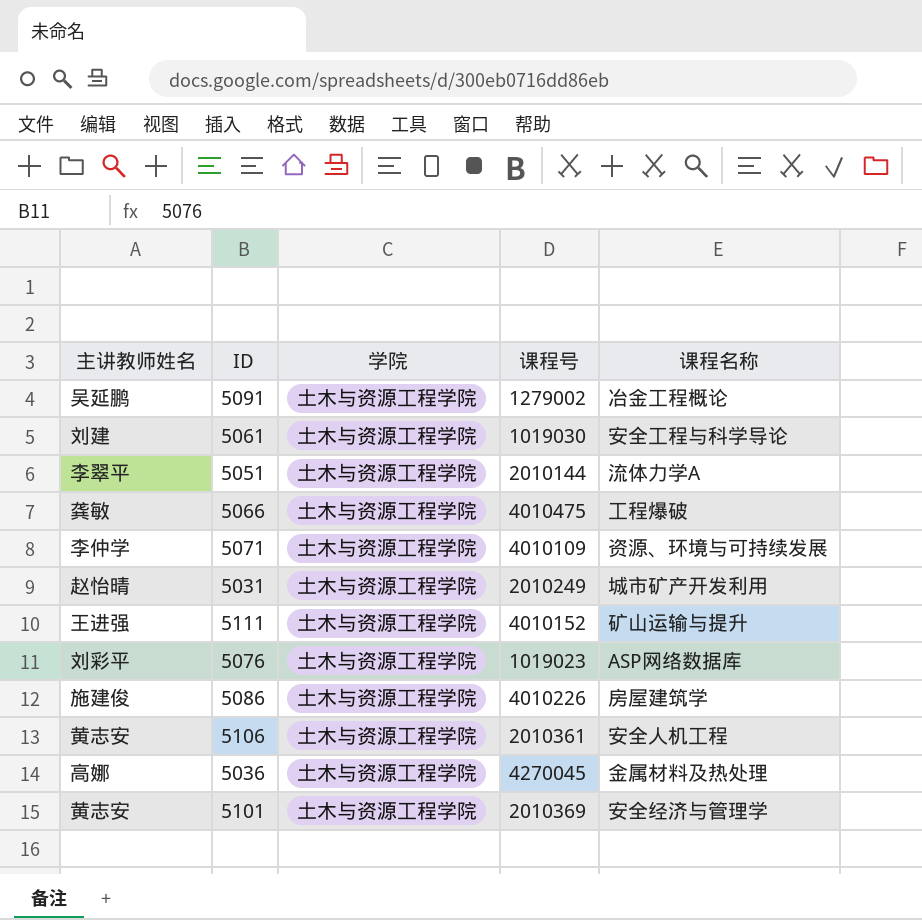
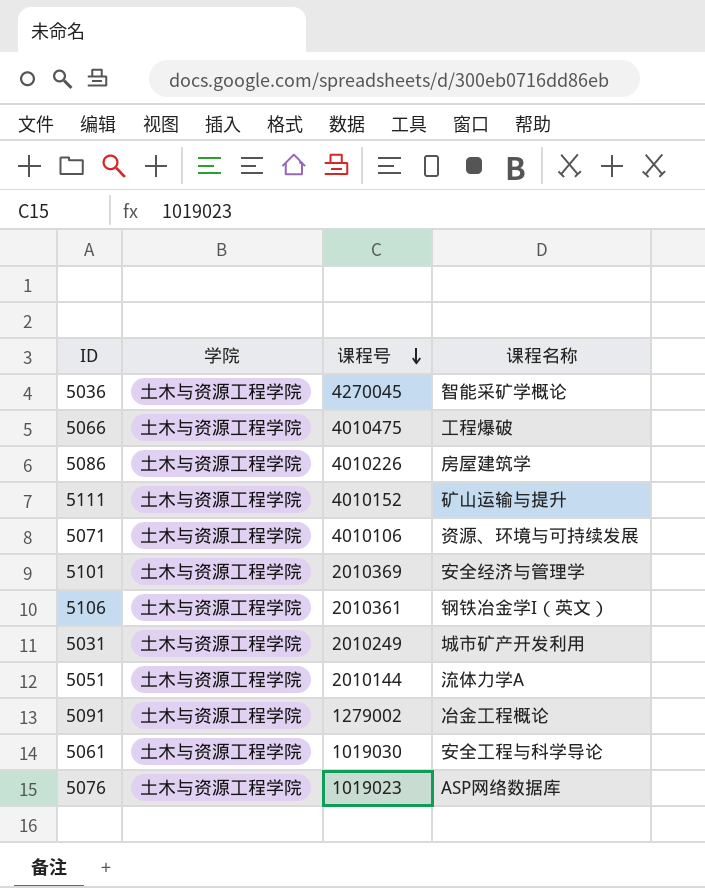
row order: none -> 课程号 descending
column 主讲教师姓名 | position: 1 -> none
5036 | 课程名称: 金属材料及热处理 -> 智能采矿学概论
5071 | 课程号: 4010109 -> 4010106
5106 | 课程名称: 安全人机工程 -> 钢铁冶金学I（英文）

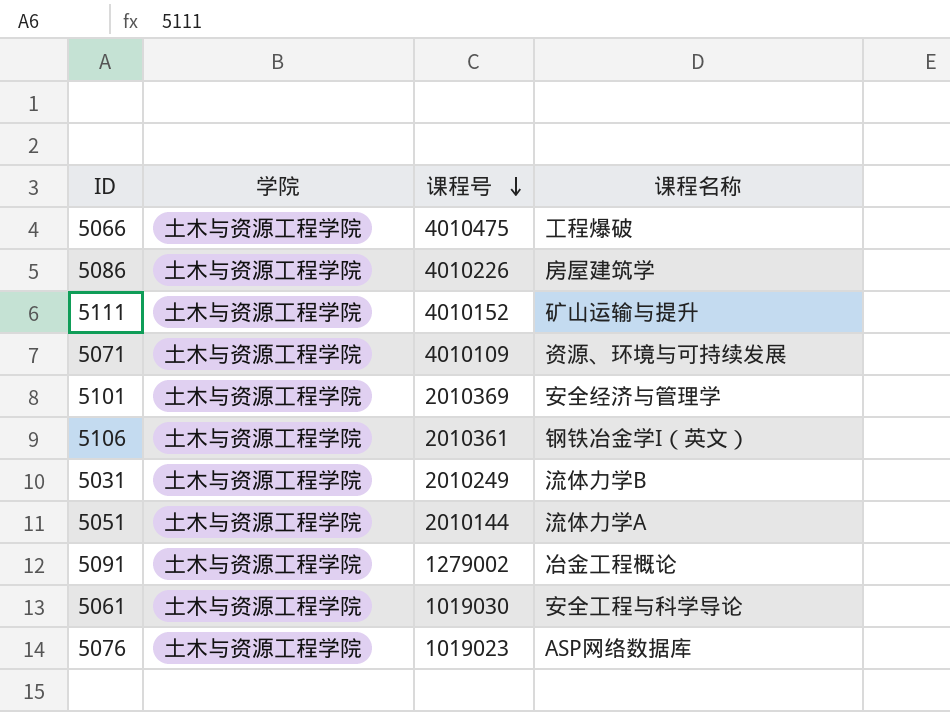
row 5036: 土木与资源工程学院 | 4270045 | 智能采矿学概论 -> none
5071 | 课程号: 4010106 -> 4010109
5031 | 课程名称: 城市矿产开发利用 -> 流体力学B

